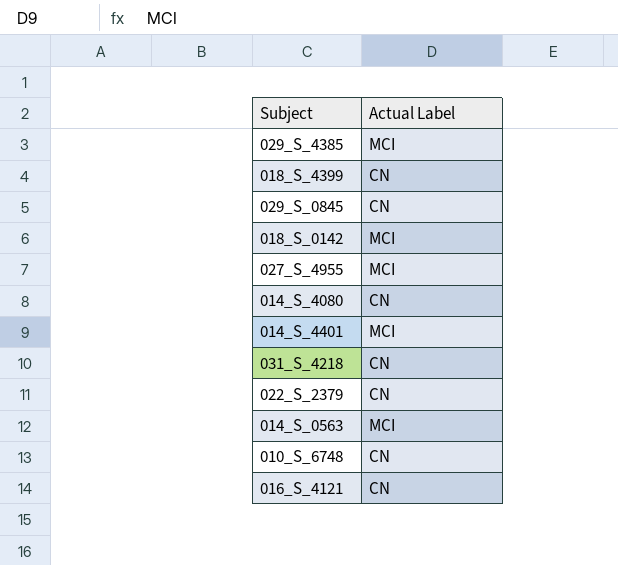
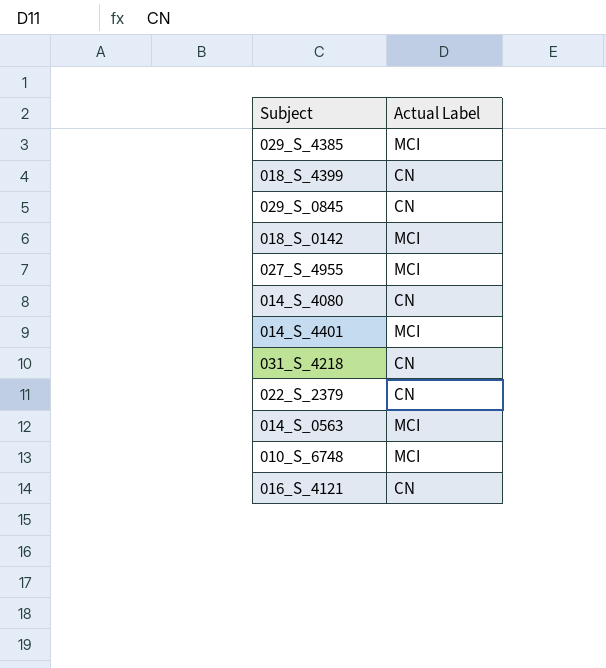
010_S_6748 | Actual Label: CN -> MCI

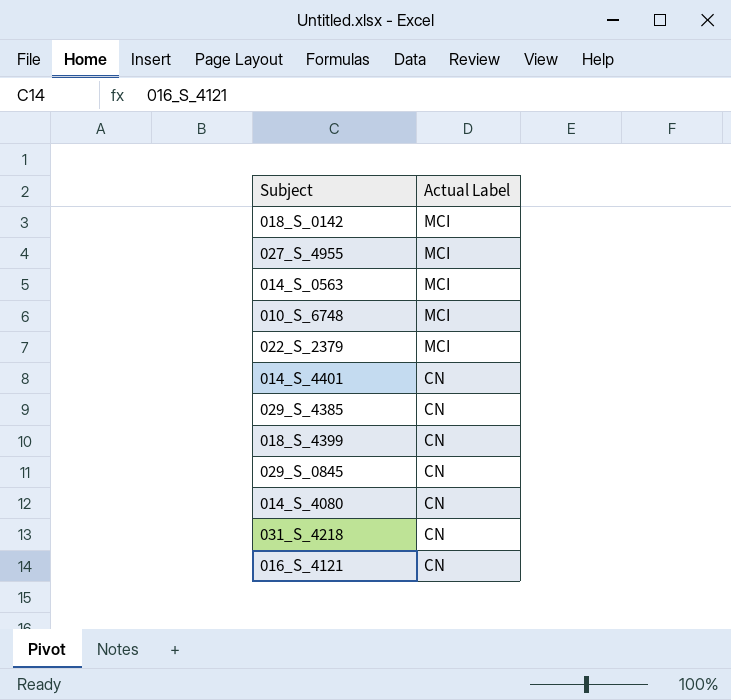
row order: none -> Actual Label descending
022_S_2379 | Actual Label: CN -> MCI
014_S_4401 | Actual Label: MCI -> CN
029_S_4385 | Actual Label: MCI -> CN

